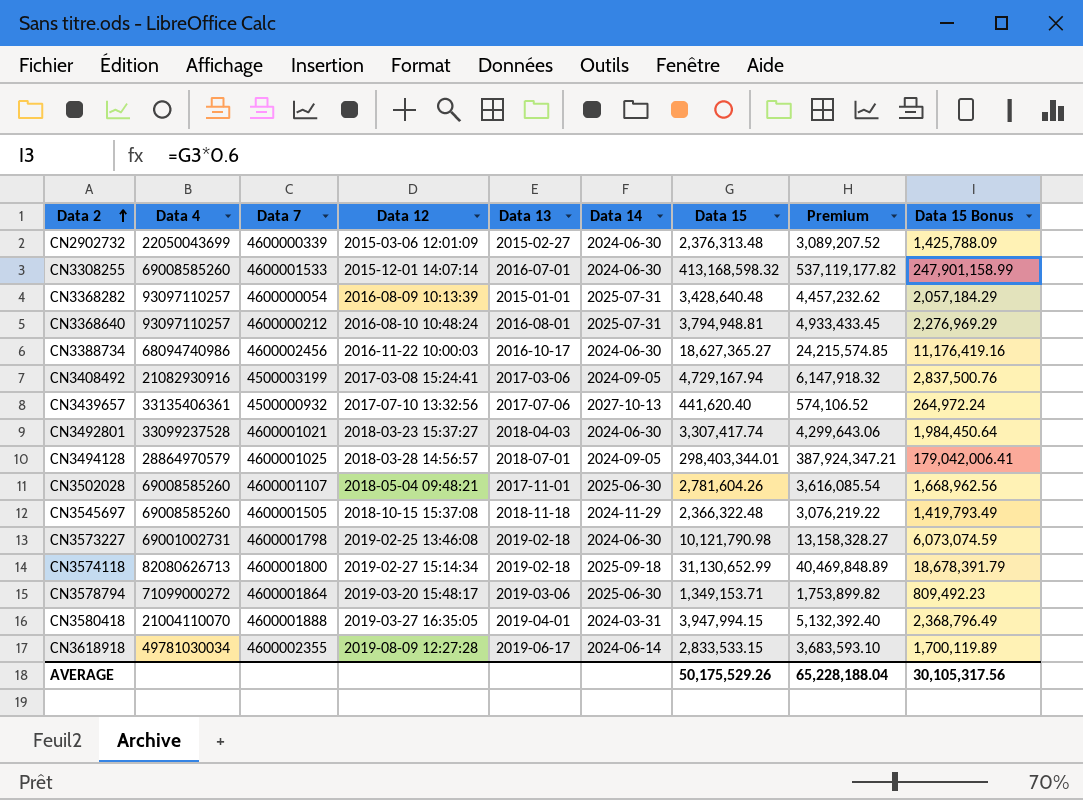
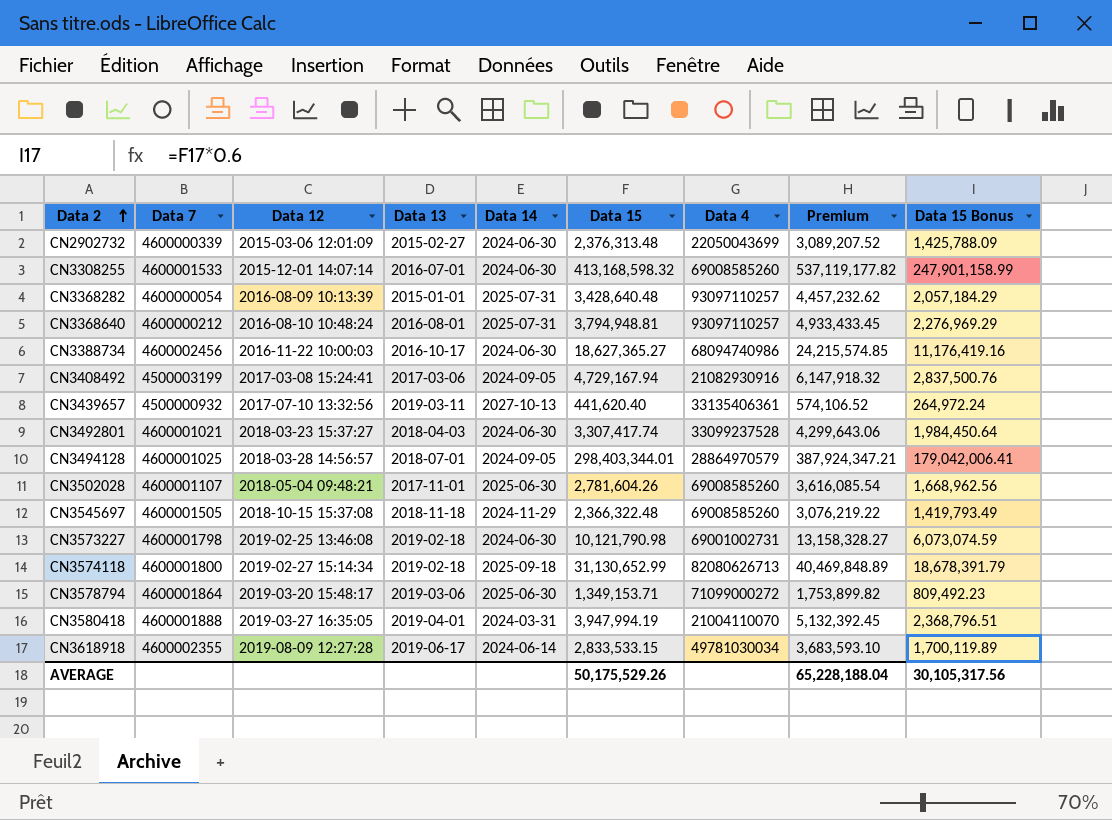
column Data 4 | position: 2 -> 7
CN3439657 | Data 13: 2017-07-06 -> 2019-03-11
CN3580418 | Data 15: 3,947,994.15 -> 3,947,994.19
CN3580418 | Premium: 5,132,392.40 -> 5,132,392.45
CN3580418 | Data 15 Bonus: 2,368,796.49 -> 2,368,796.51

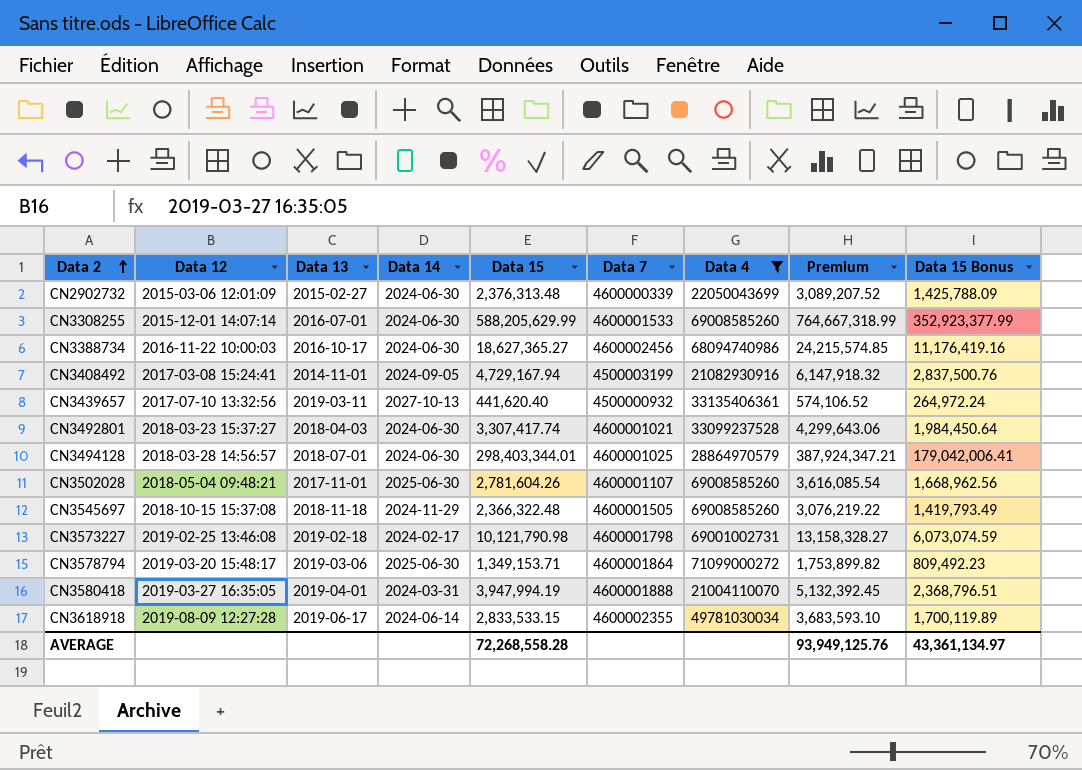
filter: none -> Data 4 <= 71099000272
column Data 7 | position: 2 -> 6
CN3308255 | Data 15: 413,168,598.32 -> 588,205,629.99
CN3308255 | Premium: 537,119,177.82 -> 764,667,318.99
CN3308255 | Data 15 Bonus: 247,901,158.99 -> 352,923,377.99
CN3408492 | Data 13: 2017-03-06 -> 2014-11-01
CN3494128 | Data 14: 2024-09-05 -> 2024-06-30
CN3573227 | Data 14: 2024-06-30 -> 2024-02-17
AVERAGE | Data 15: 50,175,529.26 -> 72,268,558.28
AVERAGE | Premium: 65,228,188.04 -> 93,949,125.76
AVERAGE | Data 15 Bonus: 30,105,317.56 -> 43,361,134.97

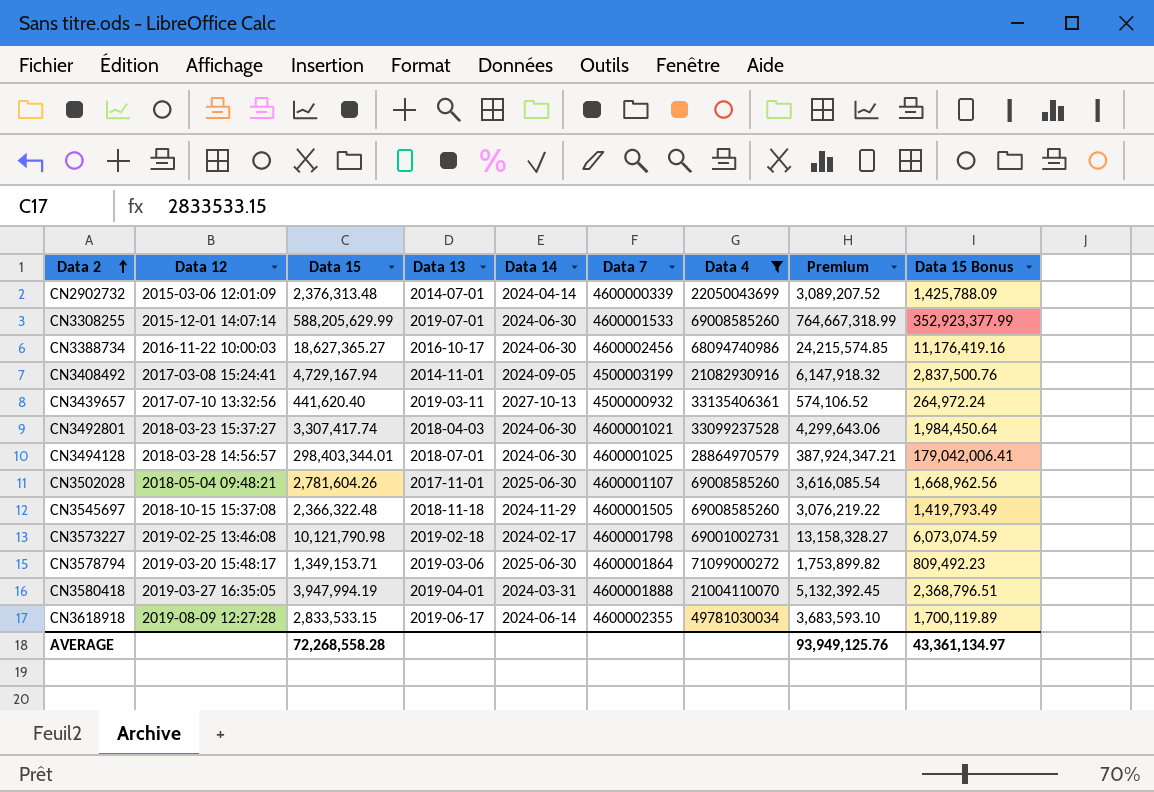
column Data 15 | position: 5 -> 3
CN2902732 | Data 13: 2015-02-27 -> 2014-07-01
CN2902732 | Data 14: 2024-06-30 -> 2024-04-14
CN3308255 | Data 13: 2016-07-01 -> 2019-07-01

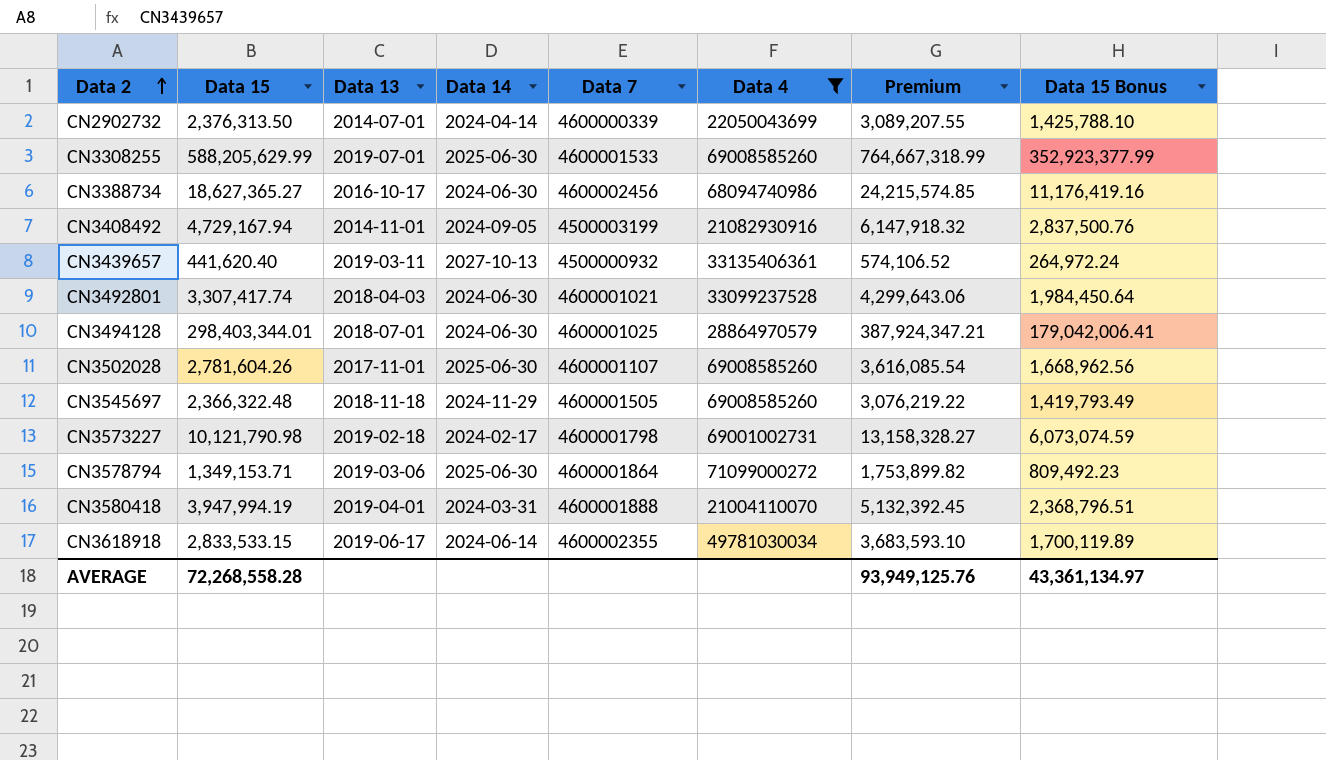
column Data 12 | position: 2 -> none
CN2902732 | Data 15: 2,376,313.48 -> 2,376,313.50
CN2902732 | Premium: 3,089,207.52 -> 3,089,207.55
CN2902732 | Data 15 Bonus: 1,425,788.09 -> 1,425,788.10
CN3308255 | Data 14: 2024-06-30 -> 2025-06-30

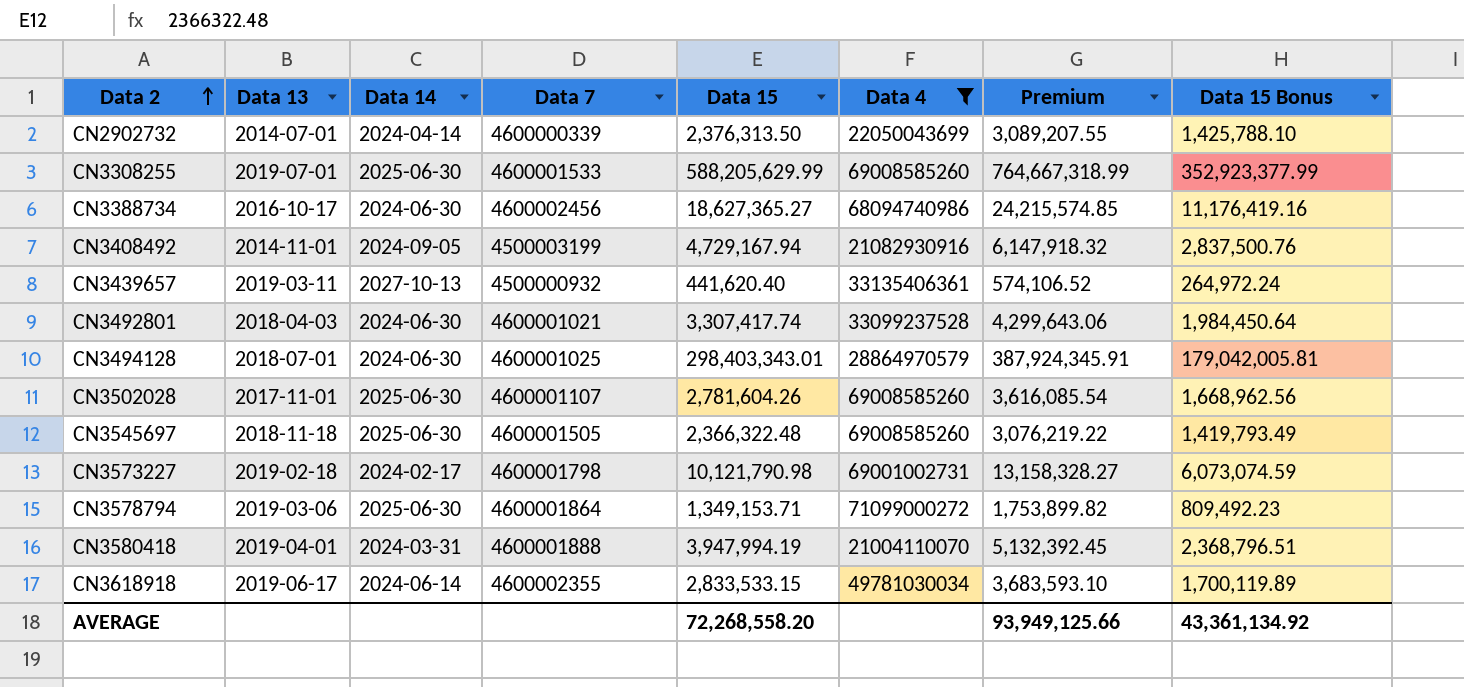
column Data 15 | position: 2 -> 5
CN3494128 | Data 15: 298,403,344.01 -> 298,403,343.01
CN3494128 | Premium: 387,924,347.21 -> 387,924,345.91
CN3494128 | Data 15 Bonus: 179,042,006.41 -> 179,042,005.81
CN3545697 | Data 14: 2024-11-29 -> 2025-06-30
AVERAGE | Data 15: 72,268,558.28 -> 72,268,558.20
AVERAGE | Premium: 93,949,125.76 -> 93,949,125.66
AVERAGE | Data 15 Bonus: 43,361,134.97 -> 43,361,134.92

